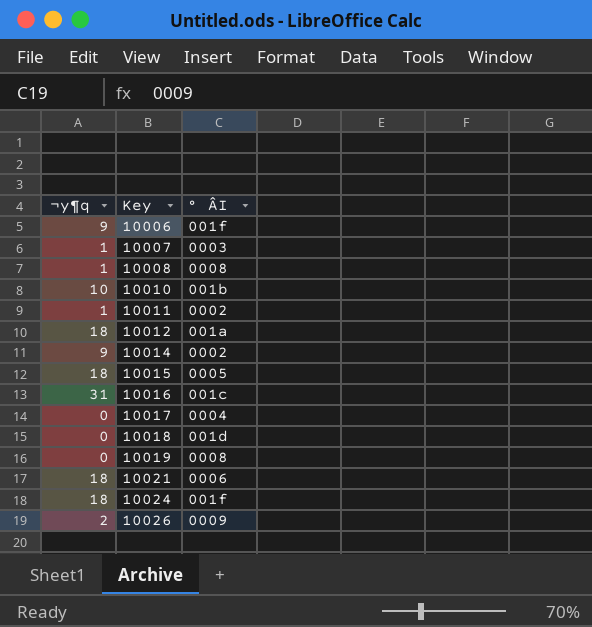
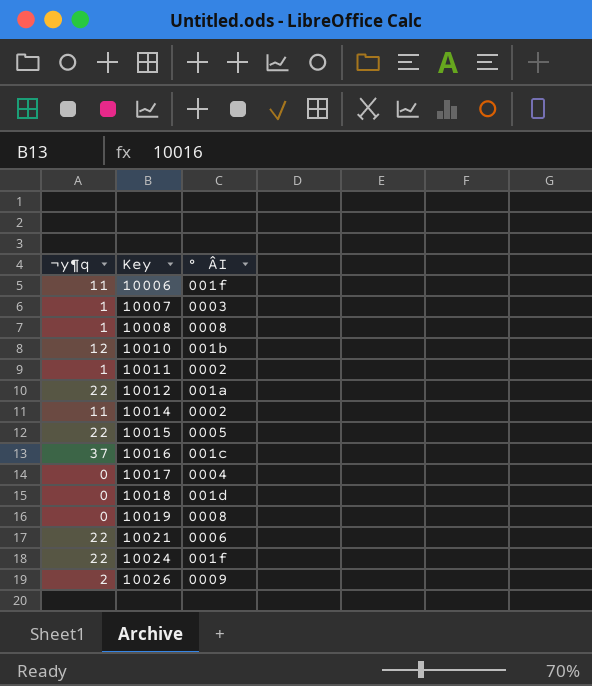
10006 | ¬y¶q: 9 -> 11
10010 | ¬y¶q: 10 -> 12
10012 | ¬y¶q: 18 -> 22
10014 | ¬y¶q: 9 -> 11
10015 | ¬y¶q: 18 -> 22
10016 | ¬y¶q: 31 -> 37
10021 | ¬y¶q: 18 -> 22
10024 | ¬y¶q: 18 -> 22

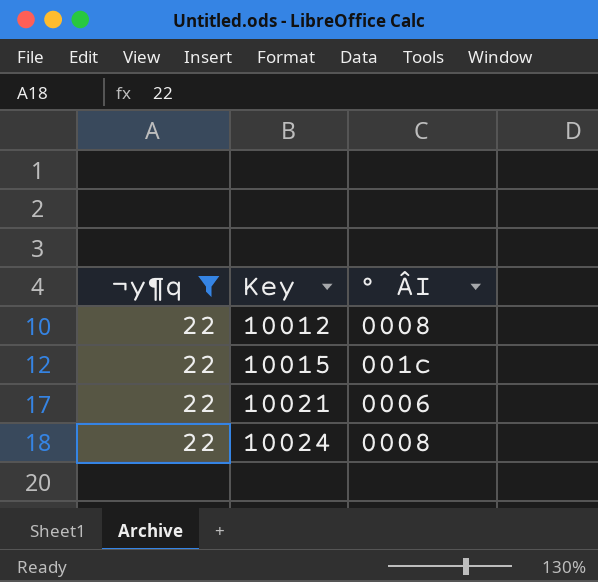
filter: none -> ¬y¶q = 22
10012 | ° ÂI: 001a -> 0008
10015 | ° ÂI: 0005 -> 001c
10024 | ° ÂI: 001f -> 0008

